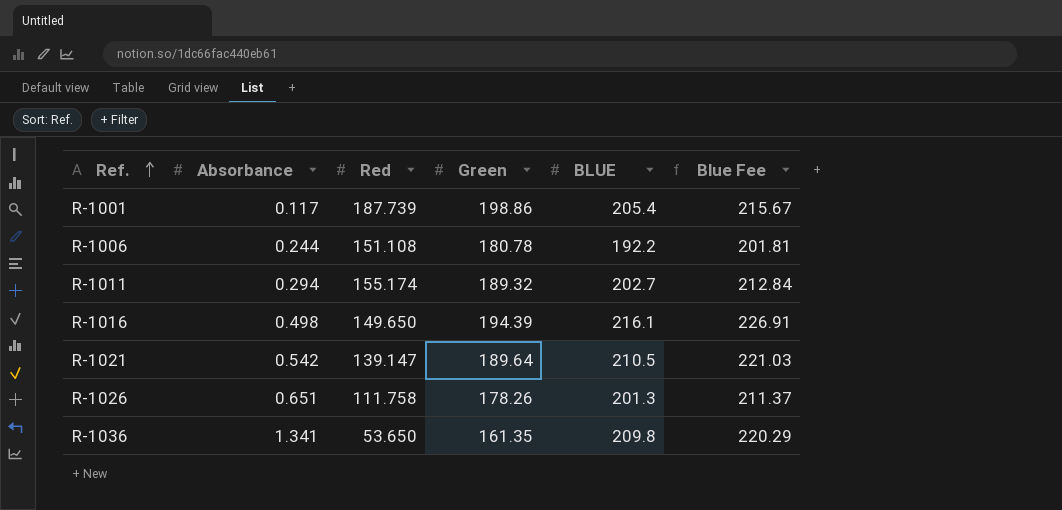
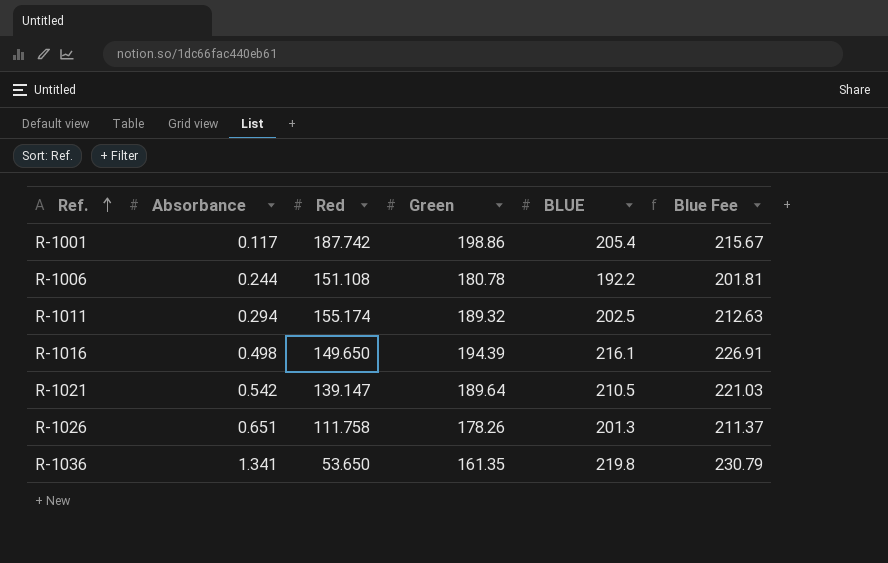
R-1001 | Red: 187.739 -> 187.742
R-1011 | BLUE: 202.7 -> 202.5
R-1011 | Blue Fee: 212.84 -> 212.63
R-1036 | BLUE: 209.8 -> 219.8
R-1036 | Blue Fee: 220.29 -> 230.79

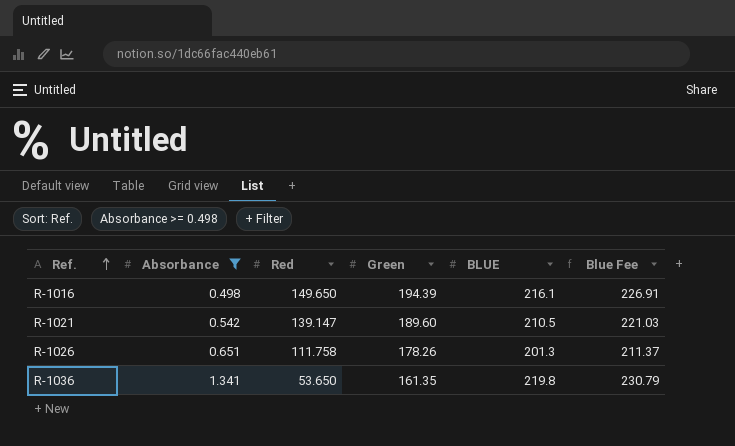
filter: none -> Absorbance >= 0.498
R-1021 | Green: 189.64 -> 189.60

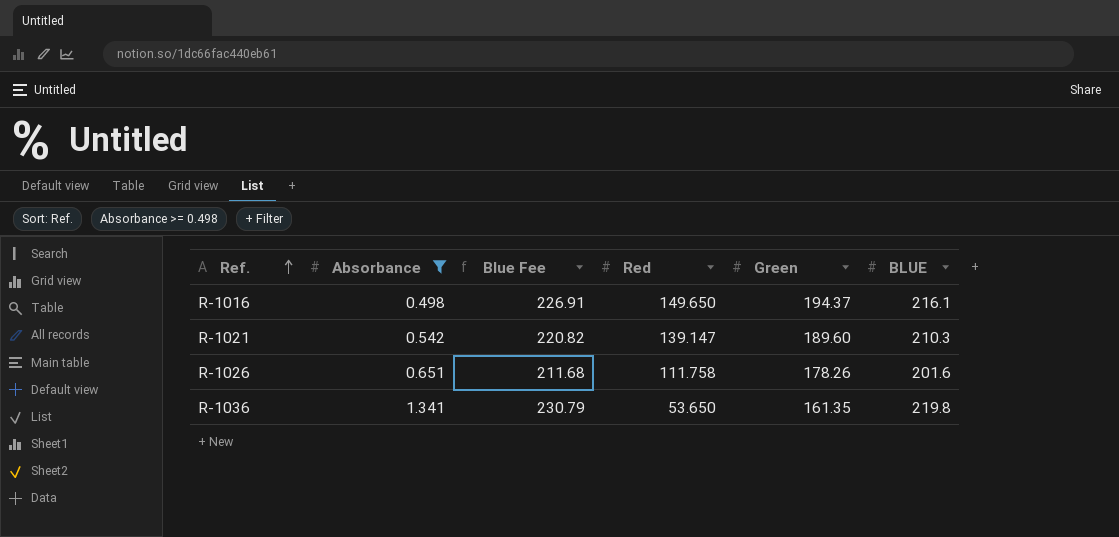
column Blue Fee | position: 6 -> 3
R-1016 | Green: 194.39 -> 194.37
R-1021 | Blue Fee: 221.03 -> 220.82
R-1021 | BLUE: 210.5 -> 210.3
R-1026 | Blue Fee: 211.37 -> 211.68
R-1026 | BLUE: 201.3 -> 201.6

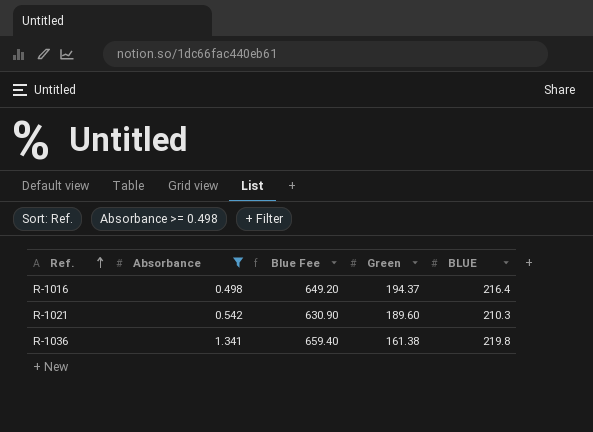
column Red | position: 4 -> none
column Blue Fee | formula: [BLUE] * 1.05 -> [BLUE] * 3
row R-1026: 0.651 | 211.68 | 111.758 | 178.26 | 201.6 -> none
R-1016 | BLUE: 216.1 -> 216.4
R-1036 | Green: 161.35 -> 161.38

